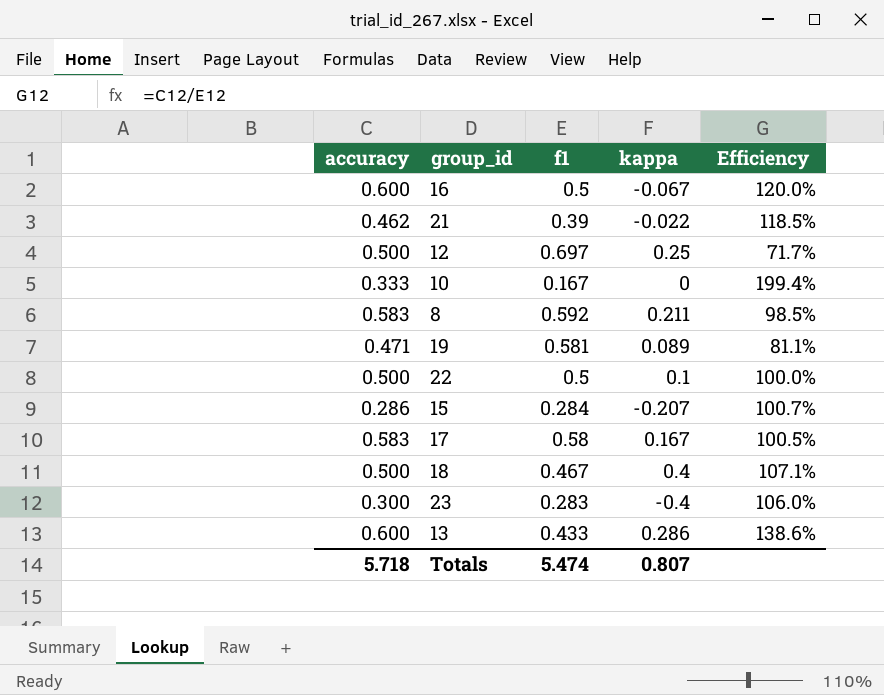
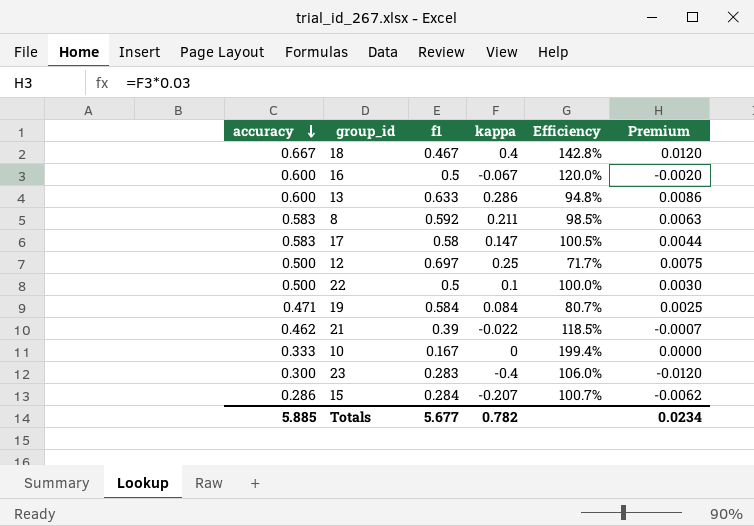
row order: none -> accuracy descending
column Premium | formula: none -> [kappa] * 0.03
18 | accuracy: 0.500 -> 0.667
18 | Efficiency: 107.1% -> 142.8%
13 | f1: 0.433 -> 0.633
13 | Efficiency: 138.6% -> 94.8%
17 | kappa: 0.167 -> 0.147
19 | f1: 0.581 -> 0.584
19 | kappa: 0.089 -> 0.084
19 | Efficiency: 81.1% -> 80.7%
Totals | accuracy: 5.718 -> 5.885
Totals | f1: 5.474 -> 5.677
Totals | kappa: 0.807 -> 0.782

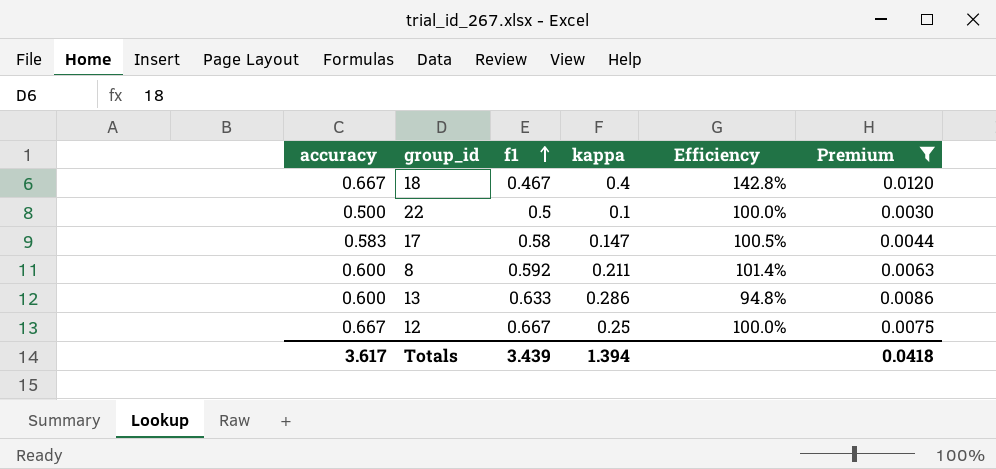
filter: none -> Premium >= 0.0030
row order: accuracy descending -> f1 ascending
8 | accuracy: 0.583 -> 0.600
8 | Efficiency: 98.5% -> 101.4%
12 | accuracy: 0.500 -> 0.667
12 | f1: 0.697 -> 0.667
12 | Efficiency: 71.7% -> 100.0%
Totals | accuracy: 5.885 -> 3.617
Totals | f1: 5.677 -> 3.439
Totals | kappa: 0.782 -> 1.394
Totals | Premium: 0.0234 -> 0.0418

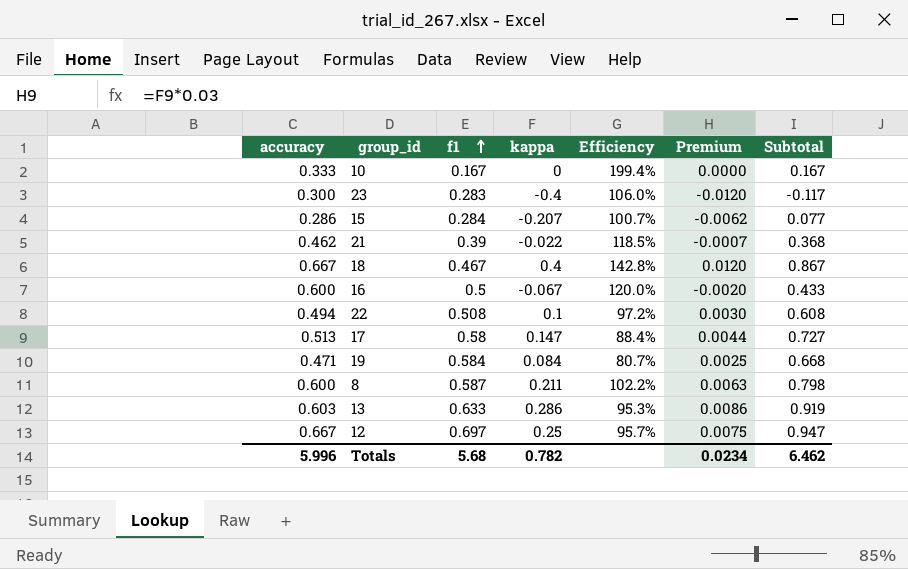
filter: Premium >= 0.0030 -> none
column Subtotal | formula: none -> [f1] + [kappa]
22 | accuracy: 0.500 -> 0.494
22 | f1: 0.5 -> 0.508
22 | Efficiency: 100.0% -> 97.2%
17 | accuracy: 0.583 -> 0.513
17 | Efficiency: 100.5% -> 88.4%
8 | f1: 0.592 -> 0.587
8 | Efficiency: 101.4% -> 102.2%
13 | accuracy: 0.600 -> 0.603
13 | Efficiency: 94.8% -> 95.3%
12 | f1: 0.667 -> 0.697
12 | Efficiency: 100.0% -> 95.7%
Totals | accuracy: 3.617 -> 5.996
Totals | f1: 3.439 -> 5.68
Totals | kappa: 1.394 -> 0.782
Totals | Premium: 0.0418 -> 0.0234

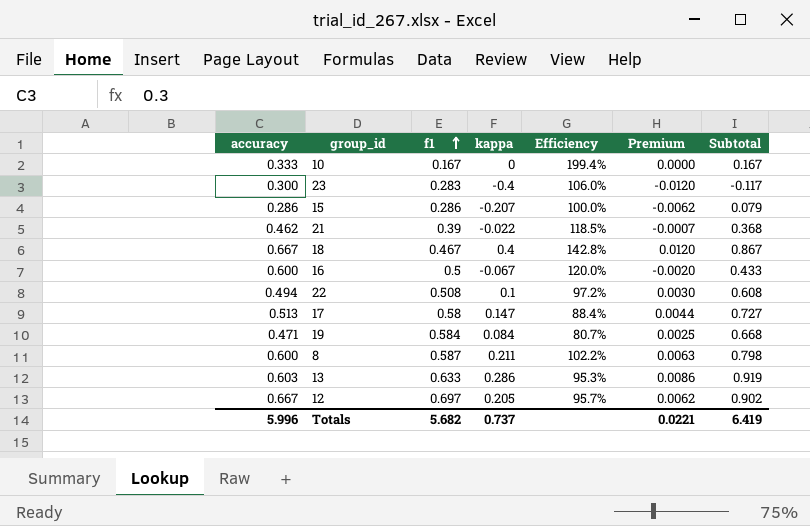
15 | f1: 0.284 -> 0.286
15 | Efficiency: 100.7% -> 100.0%
15 | Subtotal: 0.077 -> 0.079
12 | kappa: 0.25 -> 0.205
12 | Premium: 0.0075 -> 0.0062
12 | Subtotal: 0.947 -> 0.902
Totals | f1: 5.68 -> 5.682
Totals | kappa: 0.782 -> 0.737
Totals | Premium: 0.0234 -> 0.0221
Totals | Subtotal: 6.462 -> 6.419

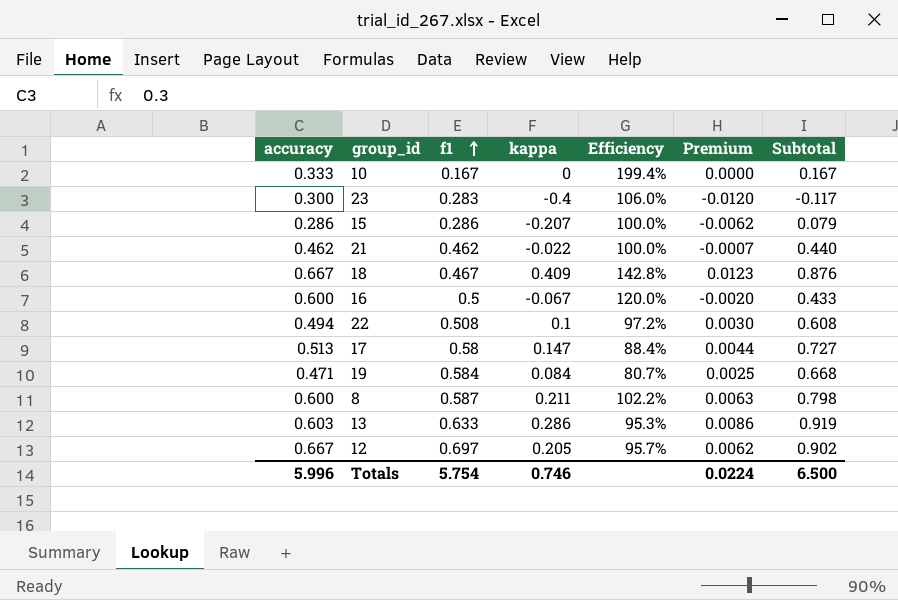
21 | f1: 0.39 -> 0.462
21 | Efficiency: 118.5% -> 100.0%
21 | Subtotal: 0.368 -> 0.440
18 | kappa: 0.4 -> 0.409
18 | Premium: 0.0120 -> 0.0123
18 | Subtotal: 0.867 -> 0.876
Totals | f1: 5.682 -> 5.754
Totals | kappa: 0.737 -> 0.746
Totals | Premium: 0.0221 -> 0.0224
Totals | Subtotal: 6.419 -> 6.500

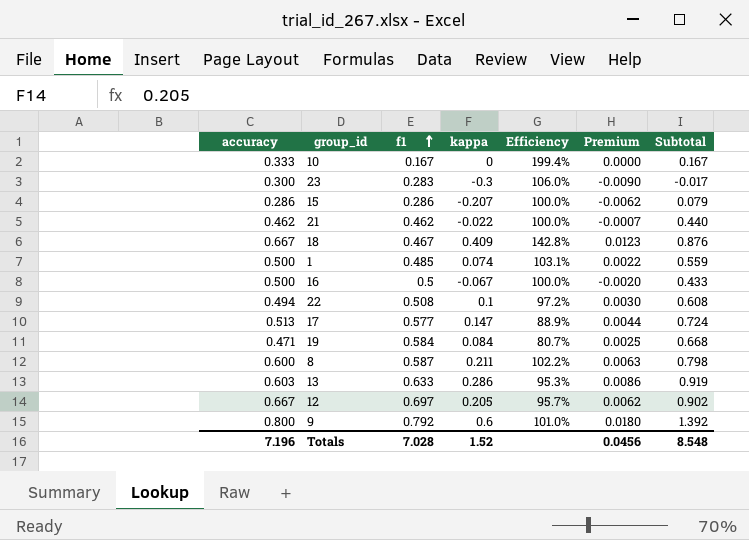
23 | kappa: -0.4 -> -0.3
23 | Premium: -0.0120 -> -0.0090
23 | Subtotal: -0.117 -> -0.017
row 1: none -> 0.500 | 0.485 | 0.074 | 103.1% | 0.0022 | 0.559
16 | accuracy: 0.600 -> 0.500
16 | Efficiency: 120.0% -> 100.0%
17 | f1: 0.58 -> 0.577
17 | Efficiency: 88.4% -> 88.9%
17 | Subtotal: 0.727 -> 0.724
row 9: none -> 0.800 | 0.792 | 0.6 | 101.0% | 0.0180 | 1.392
Totals | accuracy: 5.996 -> 7.196
Totals | f1: 5.754 -> 7.028
Totals | kappa: 0.746 -> 1.52
Totals | Premium: 0.0224 -> 0.0456
Totals | Subtotal: 6.500 -> 8.548

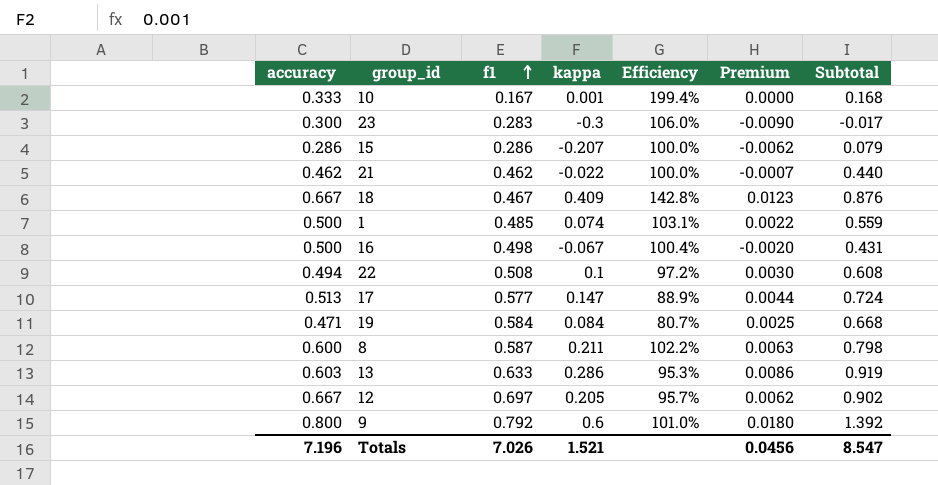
10 | kappa: 0 -> 0.001
10 | Subtotal: 0.167 -> 0.168
16 | f1: 0.5 -> 0.498
16 | Efficiency: 100.0% -> 100.4%
16 | Subtotal: 0.433 -> 0.431
Totals | f1: 7.028 -> 7.026
Totals | kappa: 1.52 -> 1.521
Totals | Subtotal: 8.548 -> 8.547

